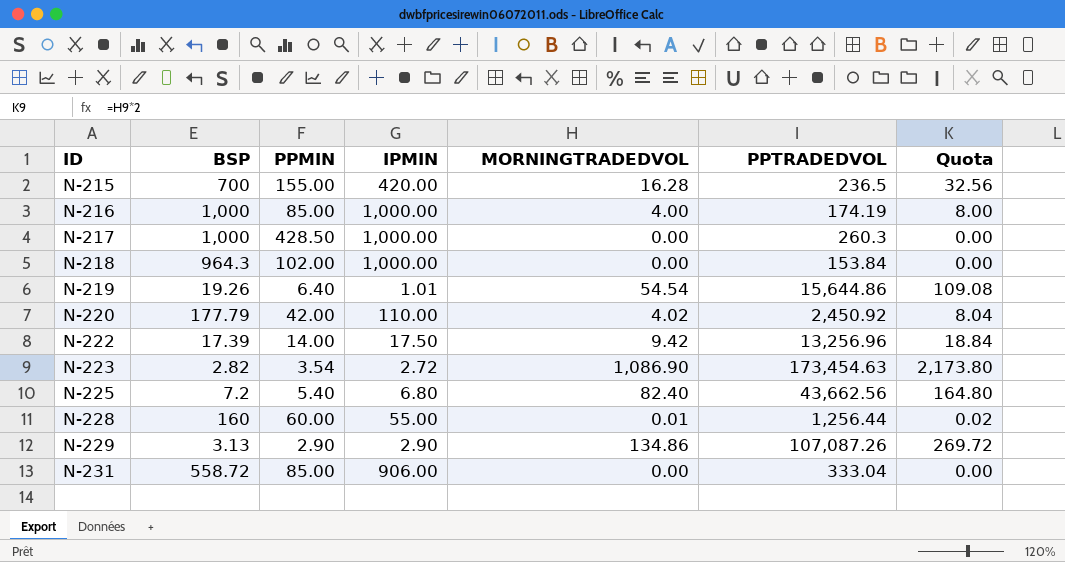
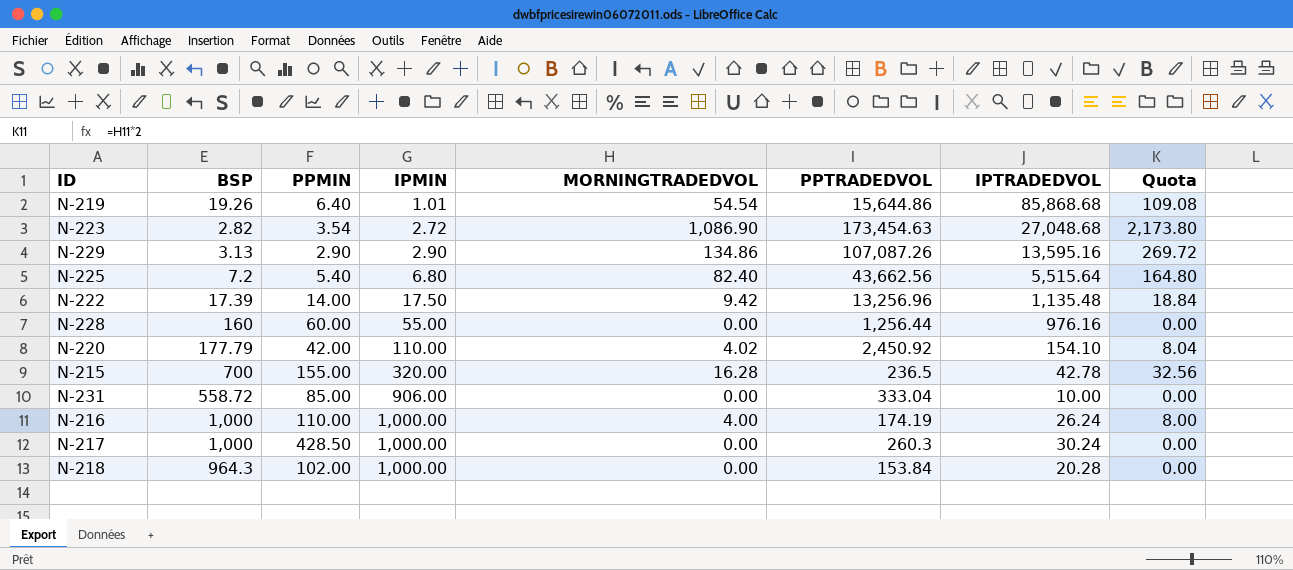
row order: ID ascending -> IPMIN ascending
column IPTRADEDVOL | position: none -> 7
N-228 | MORNINGTRADEDVOL: 0.01 -> 0.00
N-228 | Quota: 0.02 -> 0.00
N-215 | IPMIN: 420.00 -> 320.00
N-216 | PPMIN: 85.00 -> 110.00

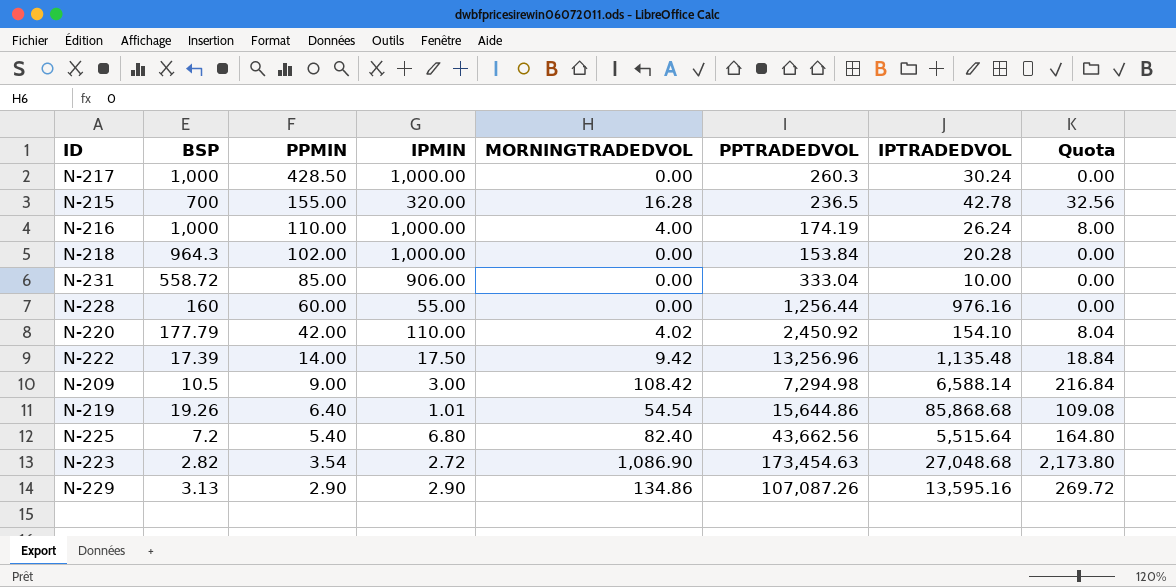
row order: IPMIN ascending -> PPMIN descending
row N-209: none -> 10.5 | 9.00 | 3.00 | 108.42 | 7,294.98 | 6,588.14 | 216.84

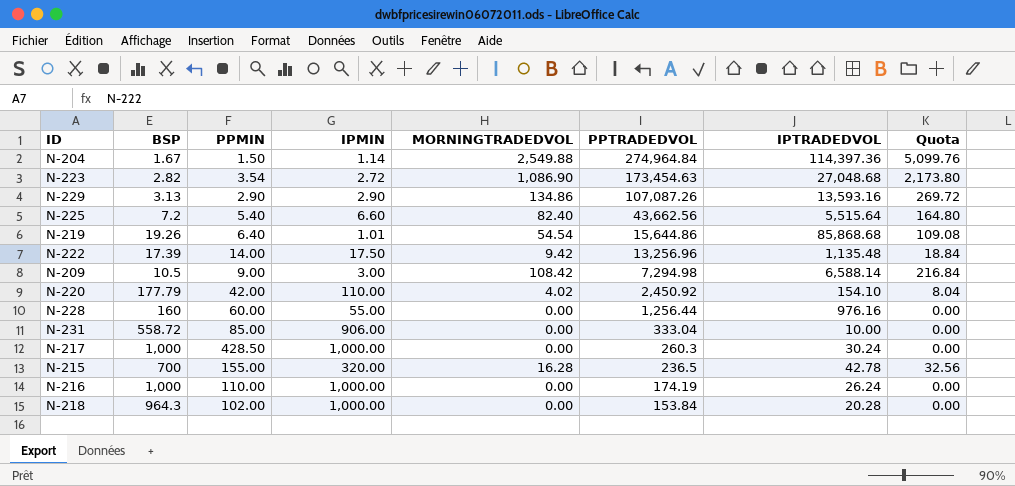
row order: PPMIN descending -> PPTRADEDVOL descending
row N-204: none -> 1.67 | 1.50 | 1.14 | 2,549.88 | 274,964.84 | 114,397.36 | 5,099.76
N-229 | IPTRADEDVOL: 13,595.16 -> 13,593.16
N-225 | IPMIN: 6.80 -> 6.60
N-216 | MORNINGTRADEDVOL: 4.00 -> 0.00
N-216 | Quota: 8.00 -> 0.00

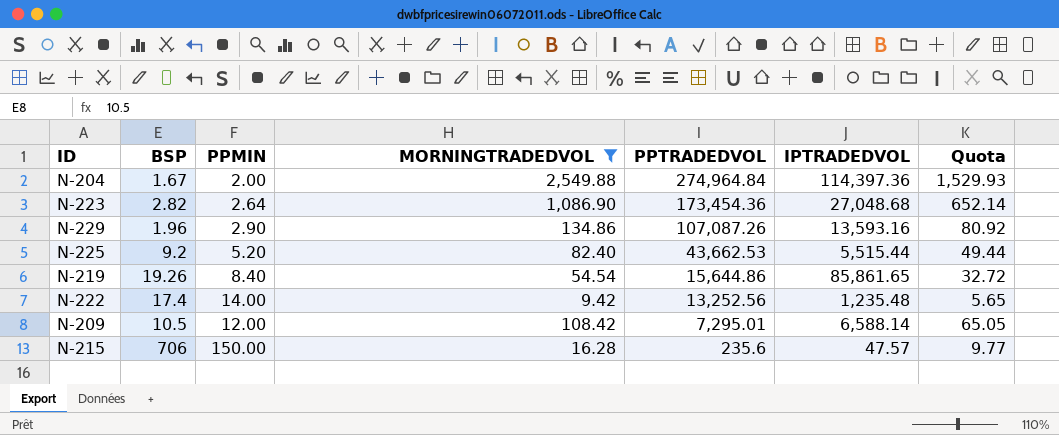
filter: none -> MORNINGTRADEDVOL >= 9.42
column IPMIN | position: 4 -> none
column Quota | formula: [MORNINGTRADEDVOL] * 2 -> [MORNINGTRADEDVOL] * 0.6
N-204 | PPMIN: 1.50 -> 2.00
N-223 | PPMIN: 3.54 -> 2.64
N-223 | PPTRADEDVOL: 173,454.63 -> 173,454.36
N-229 | BSP: 3.13 -> 1.96
N-225 | BSP: 7.2 -> 9.2
N-225 | PPMIN: 5.40 -> 5.20
N-225 | PPTRADEDVOL: 43,662.56 -> 43,662.53
N-225 | IPTRADEDVOL: 5,515.64 -> 5,515.44
N-219 | PPMIN: 6.40 -> 8.40
N-219 | IPTRADEDVOL: 85,868.68 -> 85,861.65
N-222 | BSP: 17.39 -> 17.4
N-222 | PPTRADEDVOL: 13,256.96 -> 13,252.56
N-222 | IPTRADEDVOL: 1,135.48 -> 1,235.48
N-209 | PPMIN: 9.00 -> 12.00
N-209 | PPTRADEDVOL: 7,294.98 -> 7,295.01
N-215 | BSP: 700 -> 706
N-215 | PPMIN: 155.00 -> 150.00
N-215 | PPTRADEDVOL: 236.5 -> 235.6
N-215 | IPTRADEDVOL: 42.78 -> 47.57

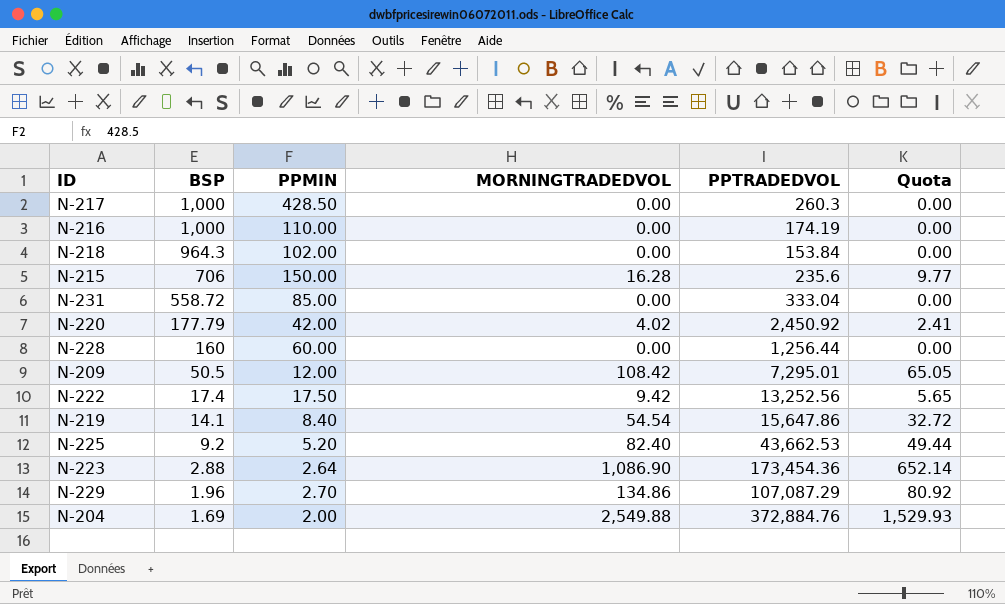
filter: MORNINGTRADEDVOL >= 9.42 -> none
row order: PPTRADEDVOL descending -> BSP descending
column IPTRADEDVOL | position: 6 -> none
N-209 | BSP: 10.5 -> 50.5
N-222 | PPMIN: 14.00 -> 17.50
N-219 | BSP: 19.26 -> 14.1
N-219 | PPTRADEDVOL: 15,644.86 -> 15,647.86
N-223 | BSP: 2.82 -> 2.88
N-229 | PPMIN: 2.90 -> 2.70
N-229 | PPTRADEDVOL: 107,087.26 -> 107,087.29
N-204 | BSP: 1.67 -> 1.69
N-204 | PPTRADEDVOL: 274,964.84 -> 372,884.76

